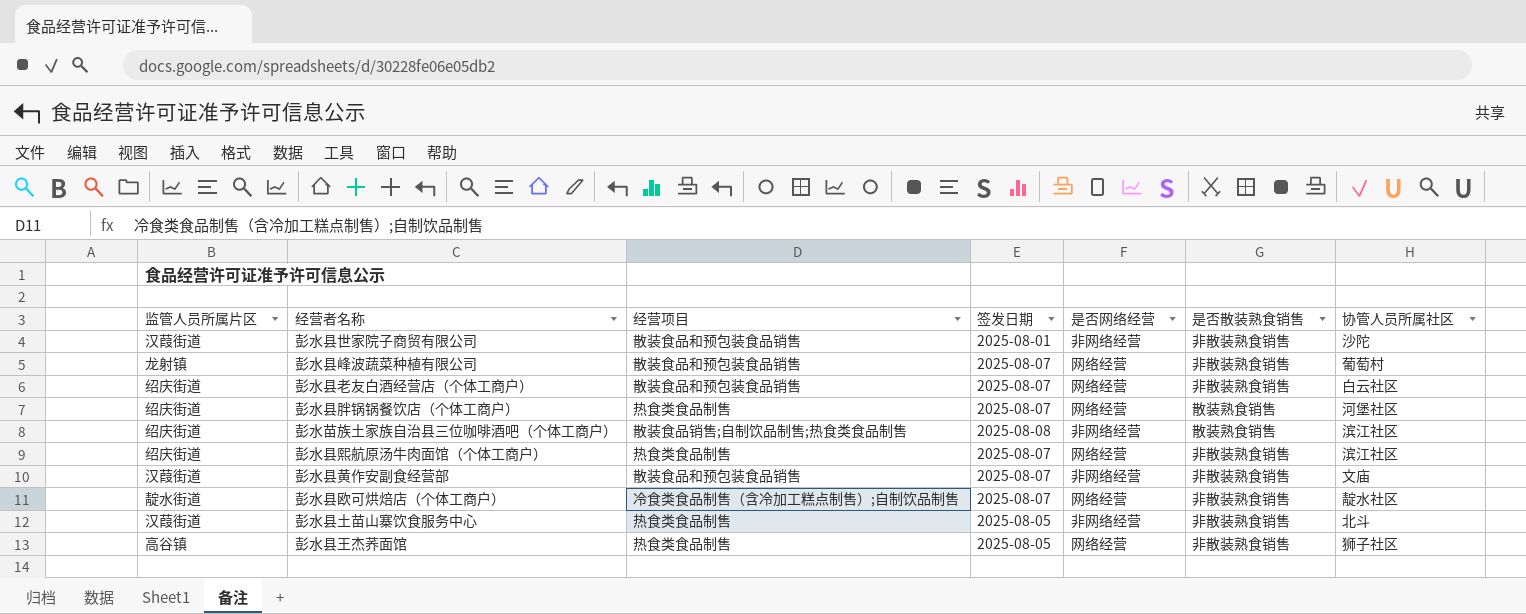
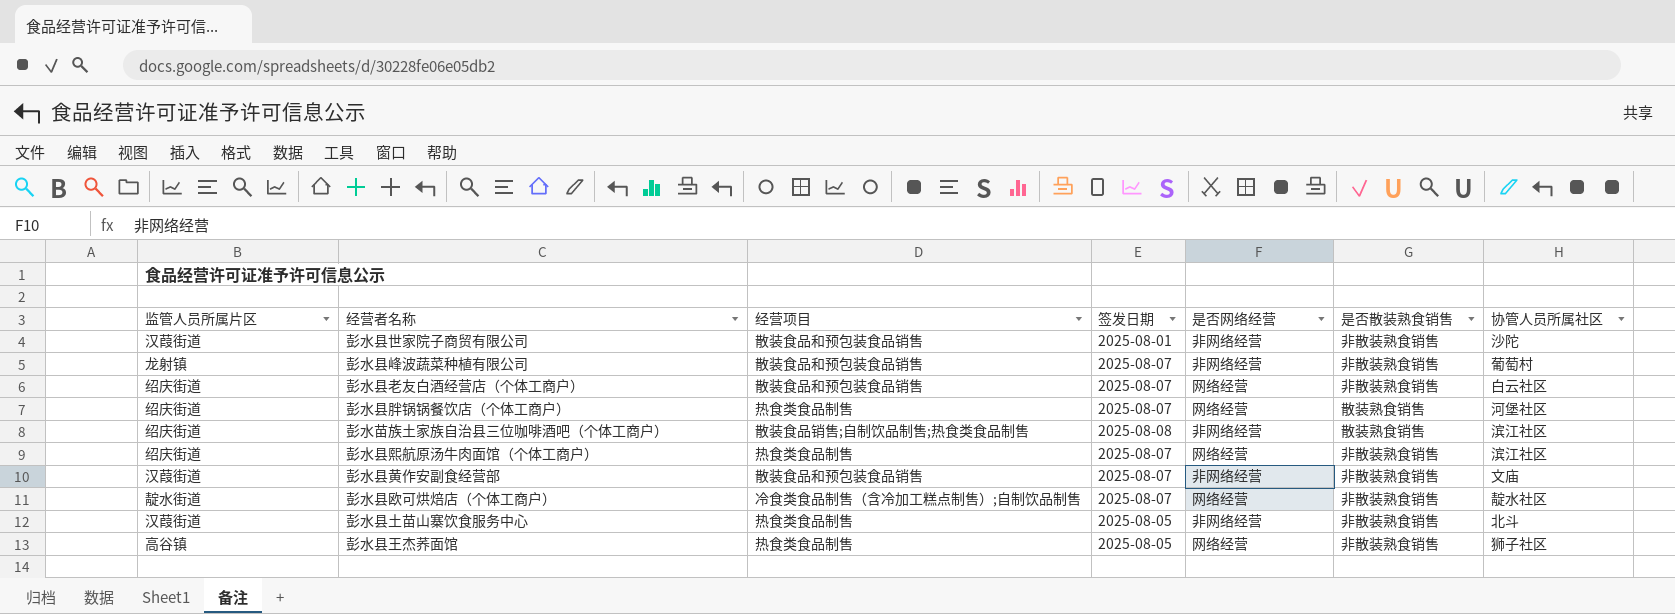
彭水县峰波蔬菜种植有限公司 | 是否网络经营: 网络经营 -> 非网络经营

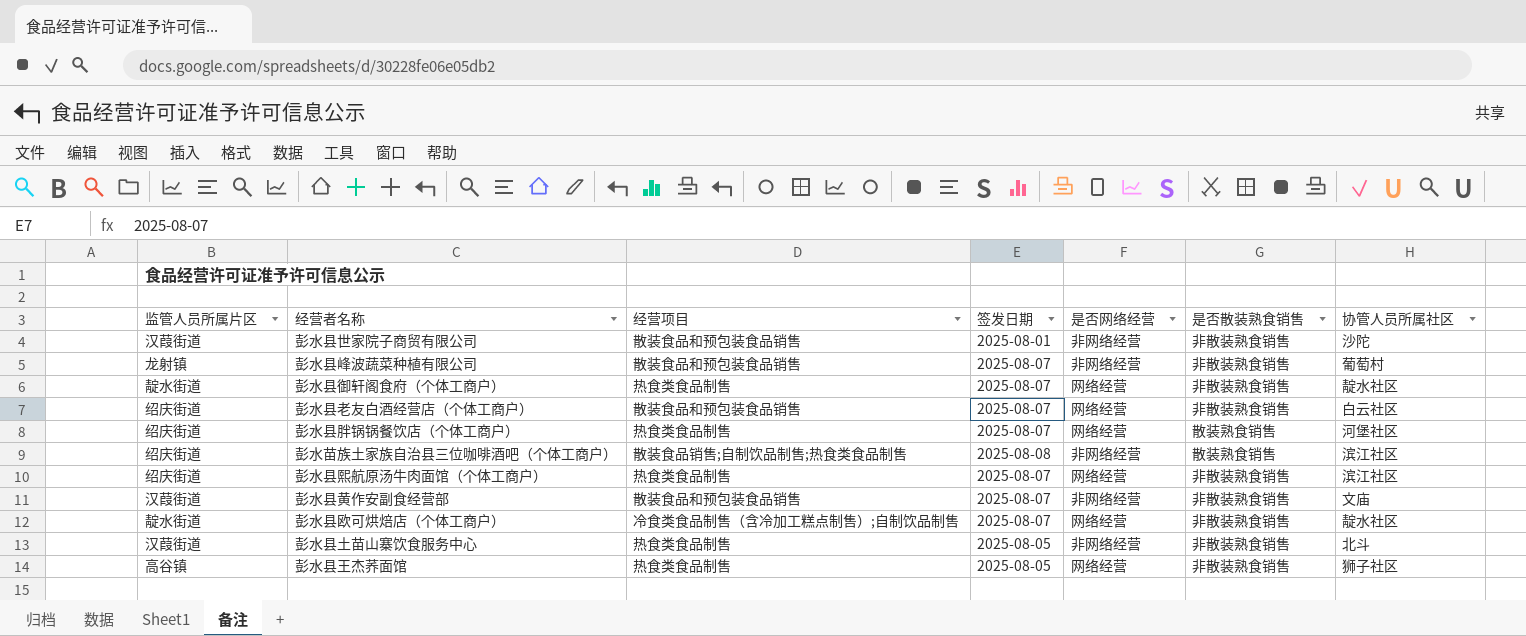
row 彭水县御轩阁食府（个体工商户）: none -> 靛水街道 | 热食类食品制售 | 2025-08-07 | 网络经营 | 非散装熟食销售 | 靛水社区

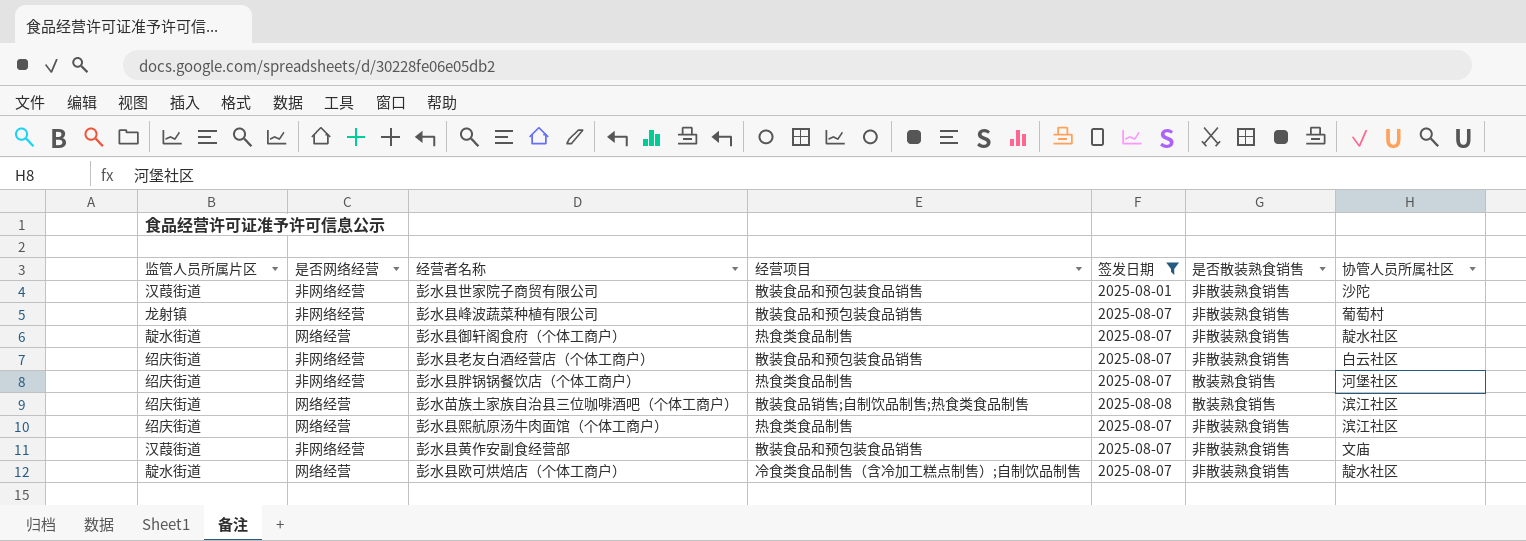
filter: none -> 签发日期 != 2025-08-05
column 是否网络经营 | position: 5 -> 2
彭水县老友白酒经营店（个体工商户） | 是否网络经营: 网络经营 -> 非网络经营
彭水县胖锅锅餐饮店（个体工商户） | 是否网络经营: 网络经营 -> 非网络经营
彭水苗族土家族自治县三位咖啡酒吧（个体工商户） | 是否网络经营: 非网络经营 -> 网络经营

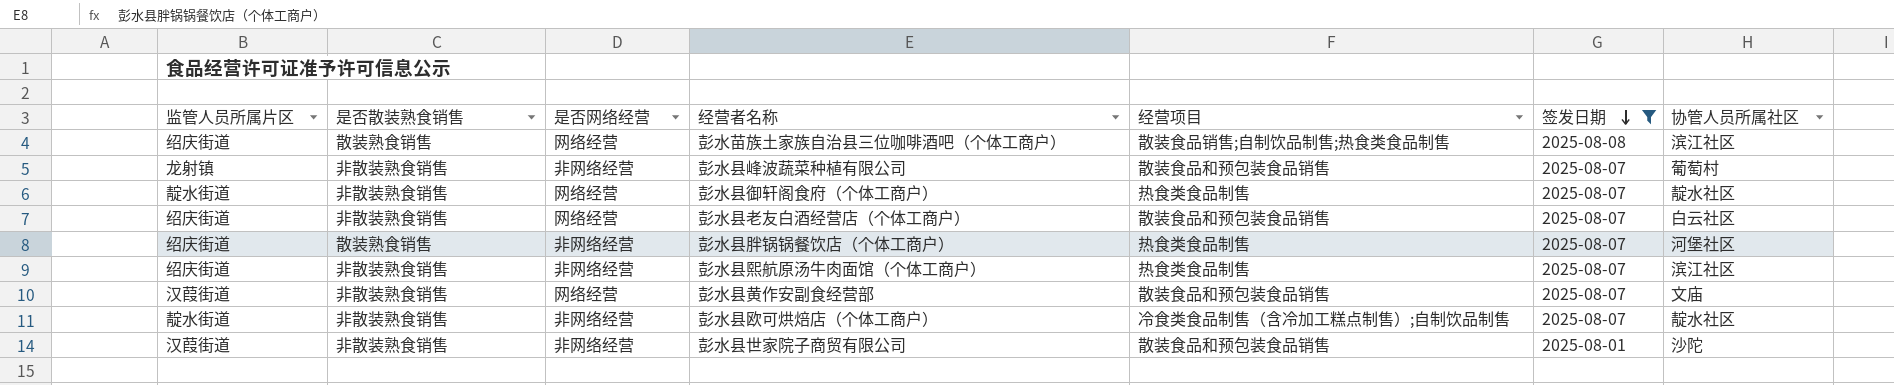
row order: none -> 签发日期 descending
column 是否散装熟食销售 | position: 6 -> 2
彭水县老友白酒经营店（个体工商户） | 是否网络经营: 非网络经营 -> 网络经营
彭水县熙航原汤牛肉面馆（个体工商户） | 是否网络经营: 网络经营 -> 非网络经营
彭水县黄作安副食经营部 | 是否网络经营: 非网络经营 -> 网络经营
彭水县欧可烘焙店（个体工商户） | 是否网络经营: 网络经营 -> 非网络经营

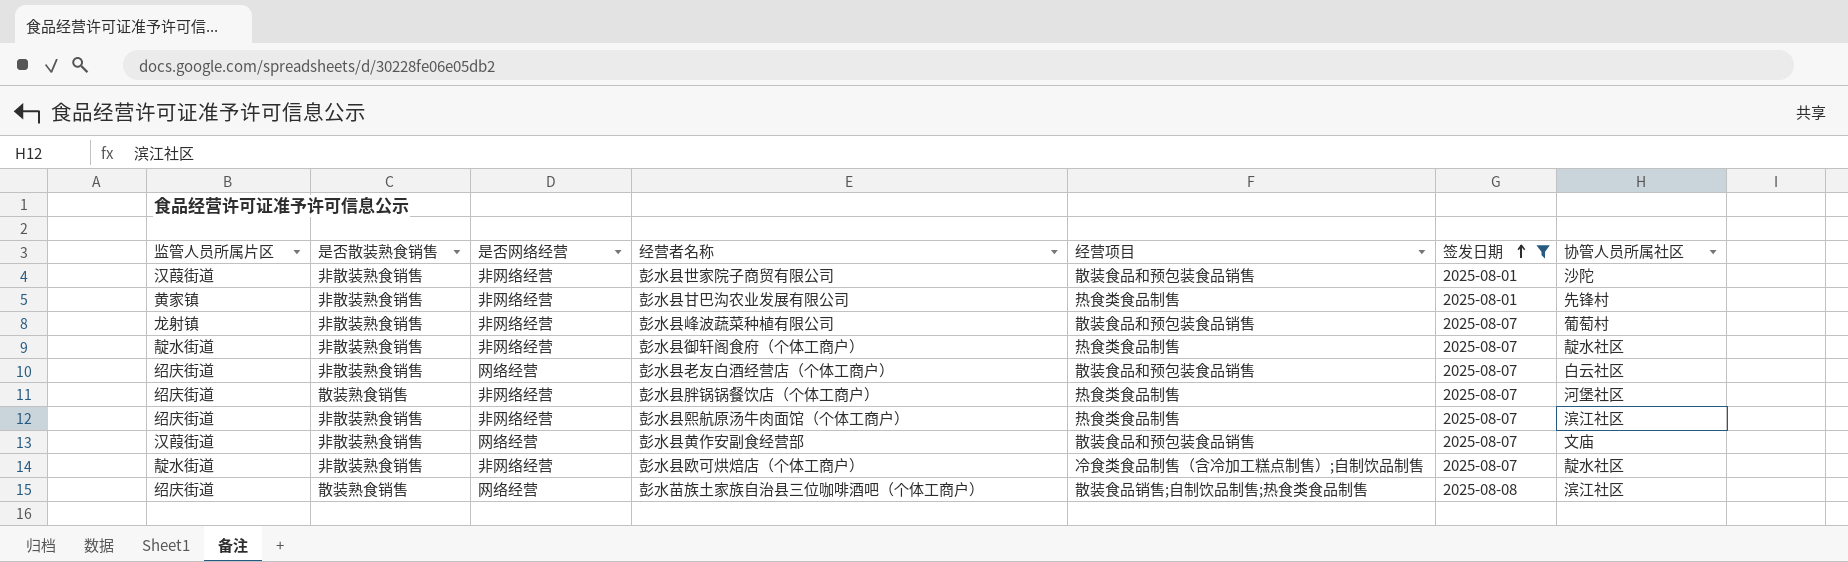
row order: 签发日期 descending -> 签发日期 ascending
row 彭水县甘巴沟农业发展有限公司: none -> 黄家镇 | 非散装熟食销售 | 非网络经营 | 热食类食品制售 | 2025-08-01 | 先锋村
彭水县御轩阁食府（个体工商户） | 是否网络经营: 网络经营 -> 非网络经营

